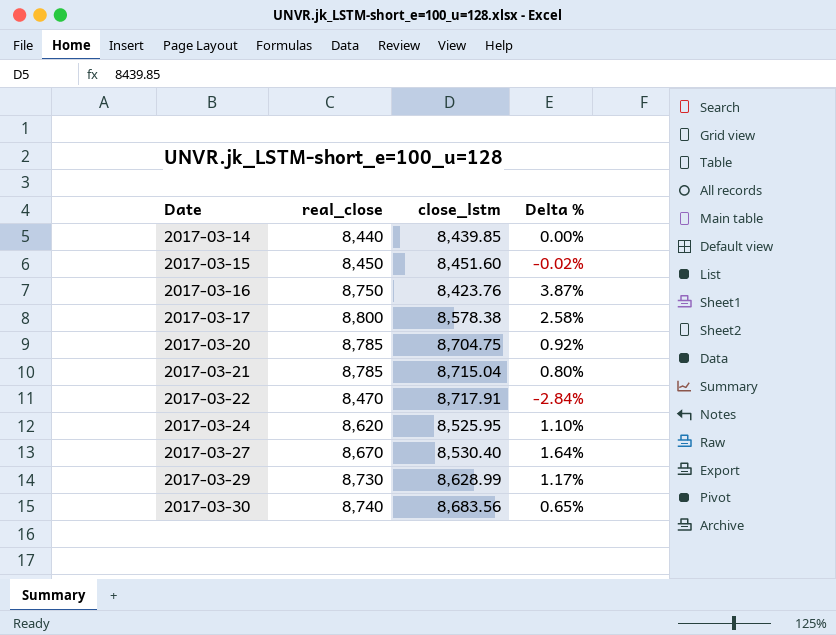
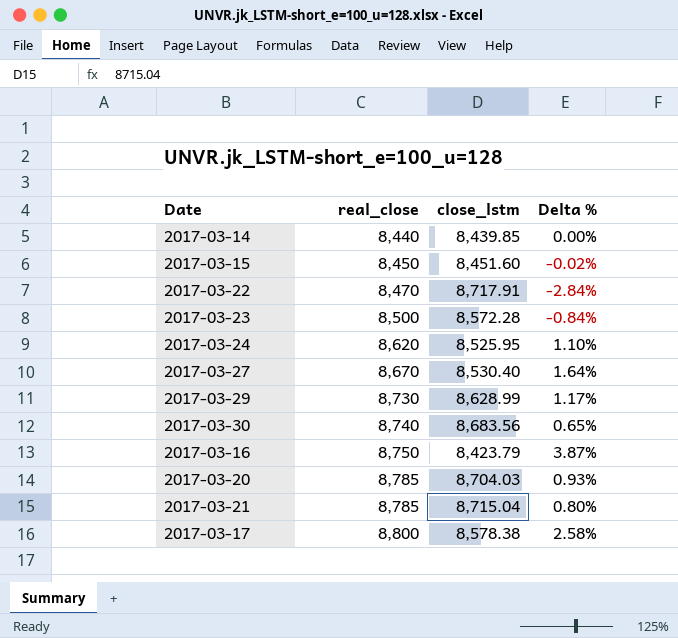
row order: Date ascending -> real_close ascending
row 2017-03-23: none -> 8,500 | 8,572.28 | -0.84%
2017-03-16 | close_lstm: 8,423.76 -> 8,423.79
2017-03-20 | close_lstm: 8,704.75 -> 8,704.03
2017-03-20 | Delta %: 0.92% -> 0.93%

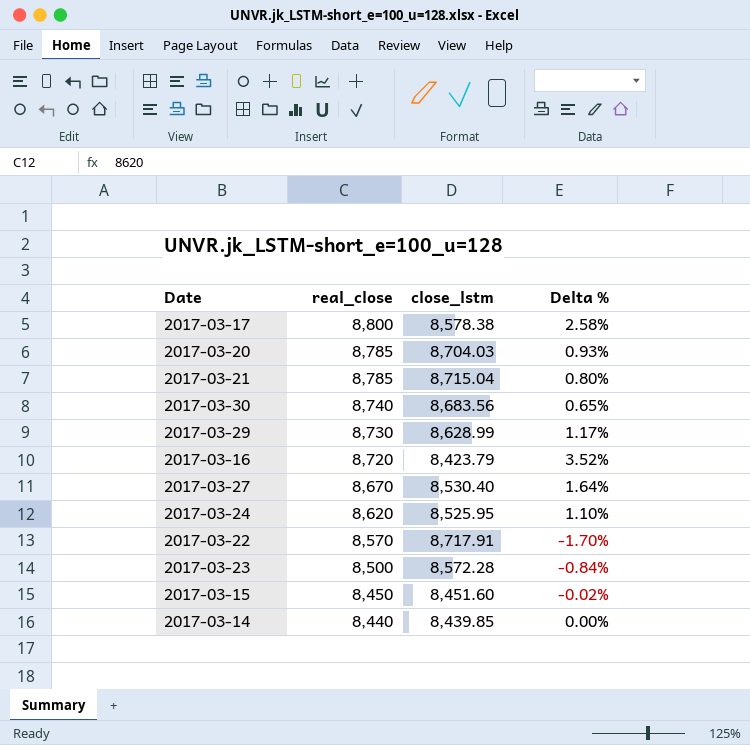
row order: real_close ascending -> real_close descending
2017-03-16 | real_close: 8,750 -> 8,720
2017-03-16 | Delta %: 3.87% -> 3.52%
2017-03-22 | real_close: 8,470 -> 8,570
2017-03-22 | Delta %: -2.84% -> -1.70%

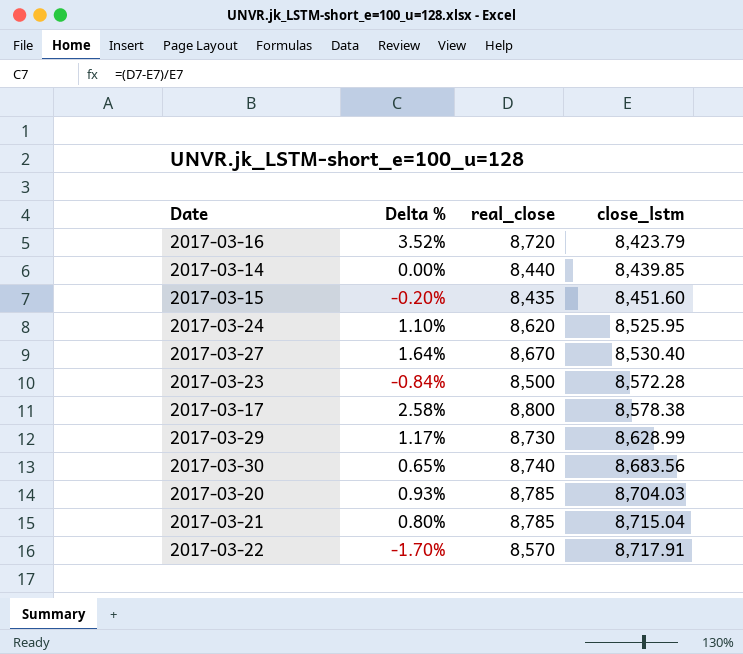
row order: real_close descending -> close_lstm ascending
column Delta % | position: 4 -> 2
2017-03-15 | Delta %: -0.02% -> -0.20%
2017-03-15 | real_close: 8,450 -> 8,435

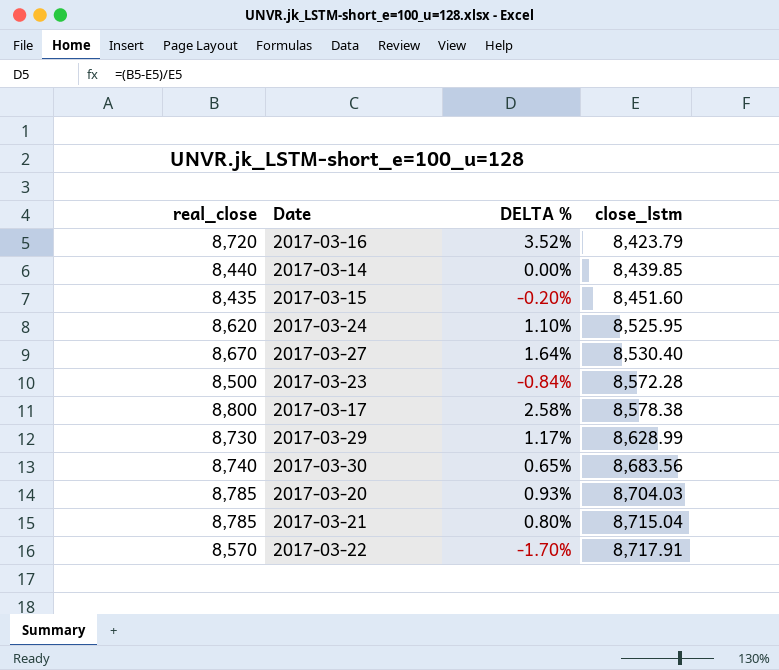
column real_close | position: 3 -> 1
column name: Delta % -> DELTA %

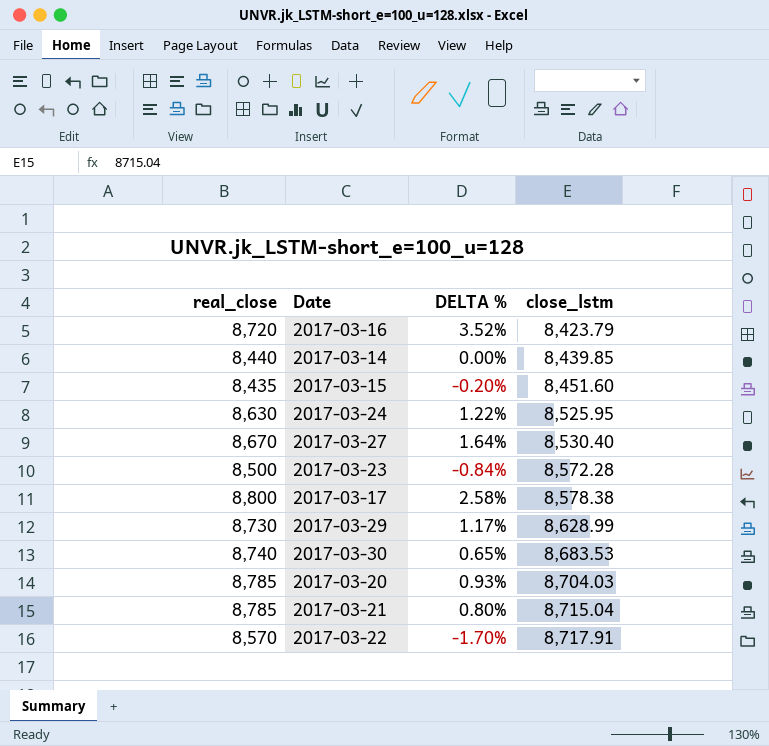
2017-03-24 | real_close: 8,620 -> 8,630
2017-03-24 | DELTA %: 1.10% -> 1.22%
2017-03-30 | close_lstm: 8,683.56 -> 8,683.53

